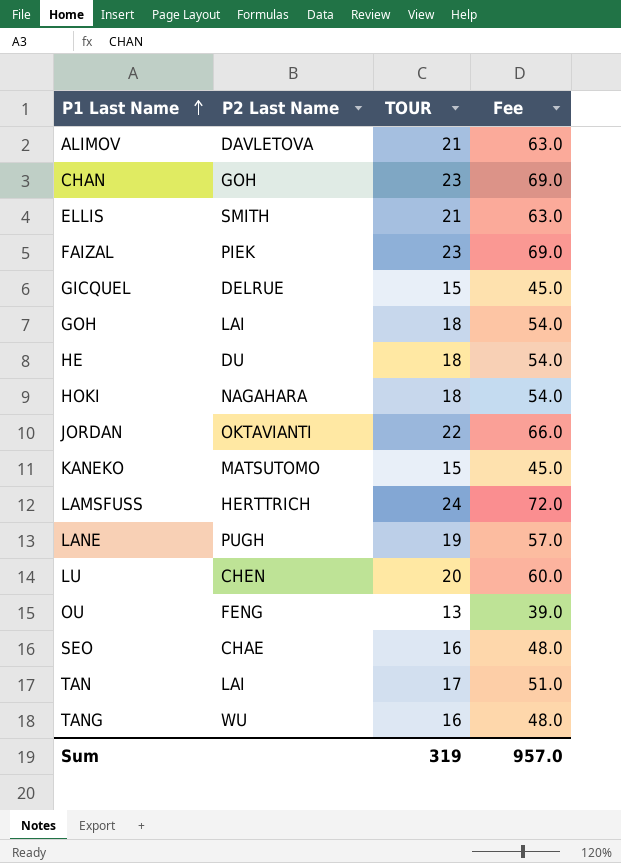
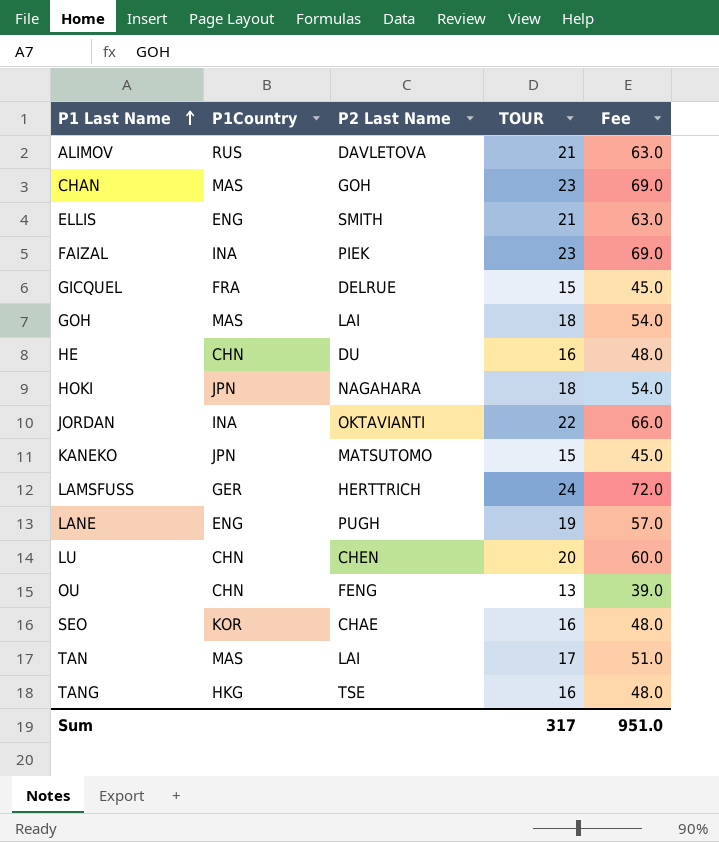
column P1Country | position: none -> 2
HE | TOUR: 18 -> 16
HE | Fee: 54.0 -> 48.0
TANG | P2 Last Name: WU -> TSE
Sum | TOUR: 319 -> 317
Sum | Fee: 957.0 -> 951.0

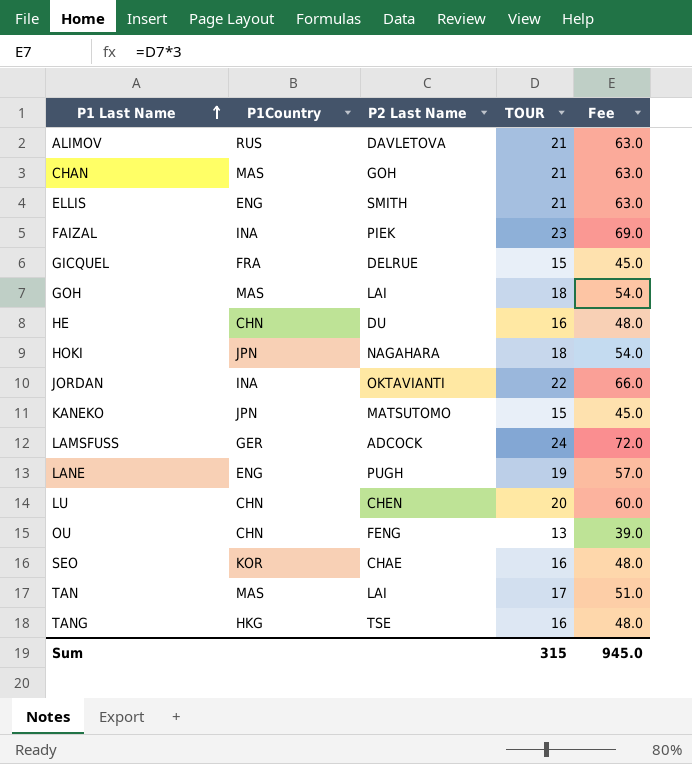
CHAN | TOUR: 23 -> 21
CHAN | Fee: 69.0 -> 63.0
LAMSFUSS | P2 Last Name: HERTTRICH -> ADCOCK
Sum | TOUR: 317 -> 315
Sum | Fee: 951.0 -> 945.0

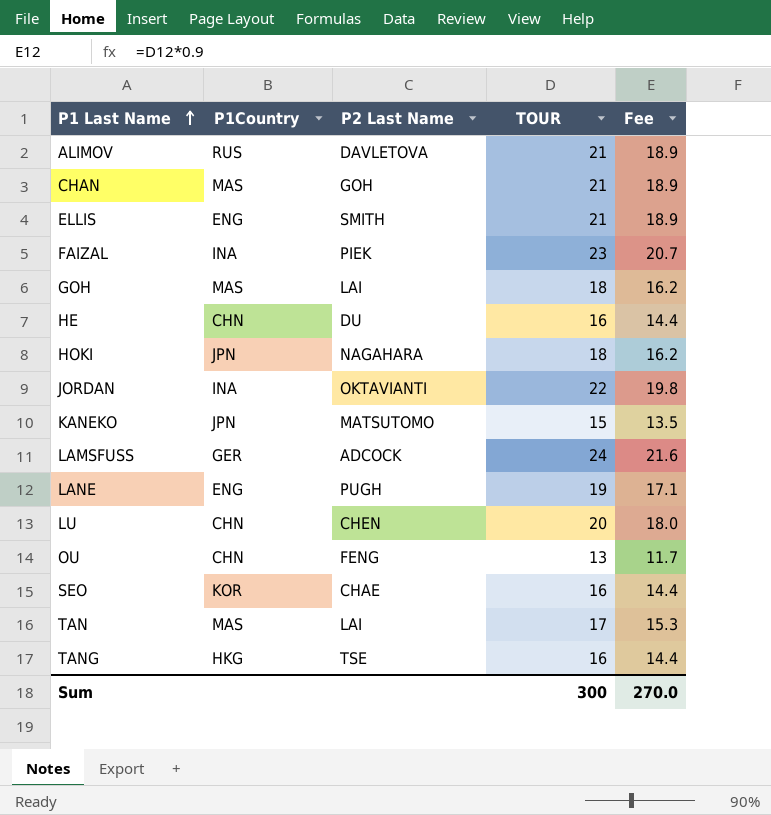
column Fee | formula: [TOUR] * 3 -> [TOUR] * 0.9
row GICQUEL: FRA | DELRUE | 15 | 45.0 -> none
Sum | TOUR: 315 -> 300
Sum | Fee: 945.0 -> 270.0

